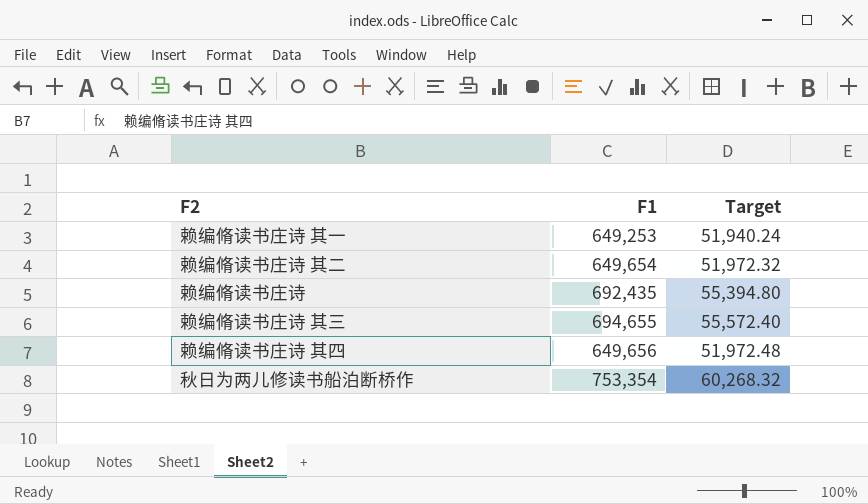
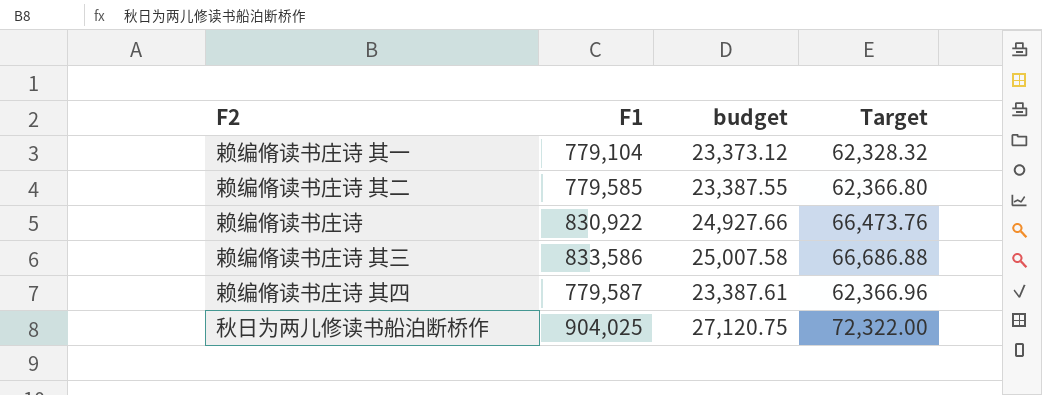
column budget | formula: none -> [F1] * 0.03
赖编脩读书庄诗 其一 | F1: 649,253 -> 779,104
赖编脩读书庄诗 其一 | Target: 51,940.24 -> 62,328.32
赖编脩读书庄诗 其二 | F1: 649,654 -> 779,585
赖编脩读书庄诗 其二 | Target: 51,972.32 -> 62,366.80
赖编脩读书庄诗 | F1: 692,435 -> 830,922
赖编脩读书庄诗 | Target: 55,394.80 -> 66,473.76
赖编脩读书庄诗 其三 | F1: 694,655 -> 833,586
赖编脩读书庄诗 其三 | Target: 55,572.40 -> 66,686.88
赖编脩读书庄诗 其四 | F1: 649,656 -> 779,587
赖编脩读书庄诗 其四 | Target: 51,972.48 -> 62,366.96
秋日为两儿修读书船泊断桥作 | F1: 753,354 -> 904,025
秋日为两儿修读书船泊断桥作 | Target: 60,268.32 -> 72,322.00

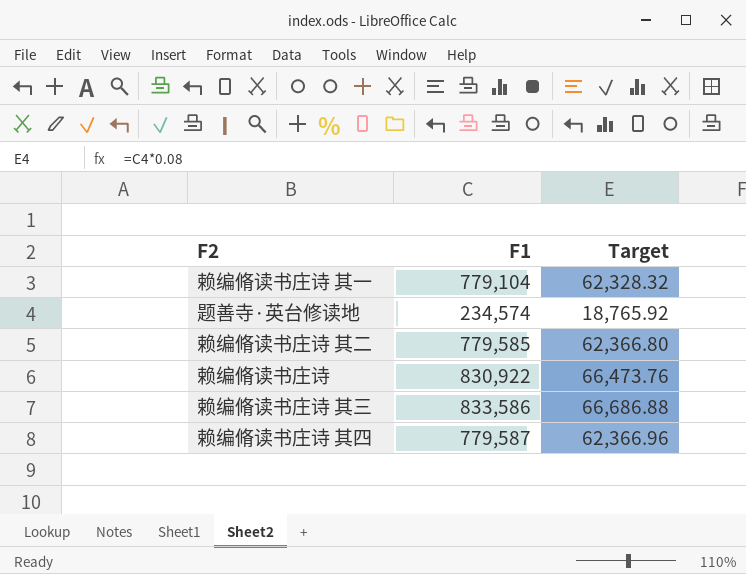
column budget | formula: [F1] * 0.03 -> none
row 秋日为两儿修读书船泊断桥作: 904,025 | 27,120.75 | 72,322.00 -> none
row 题善寺·英台修读地: none -> 234,574 | 18,765.92

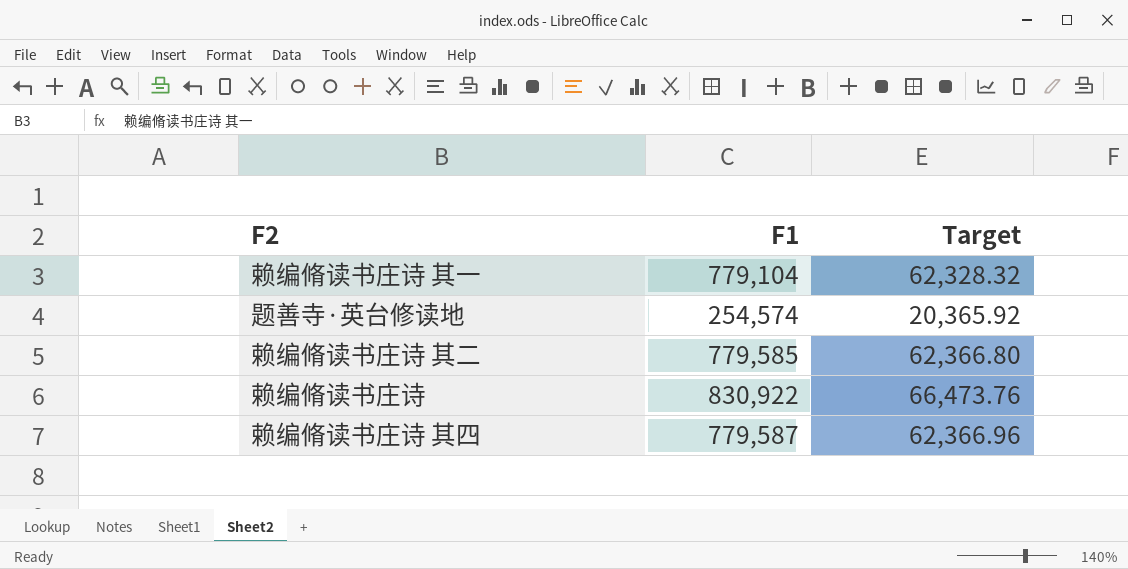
row 赖编脩读书庄诗 其三: 833,586 | 66,686.88 -> none
题善寺·英台修读地 | F1: 234,574 -> 254,574
题善寺·英台修读地 | Target: 18,765.92 -> 20,365.92

